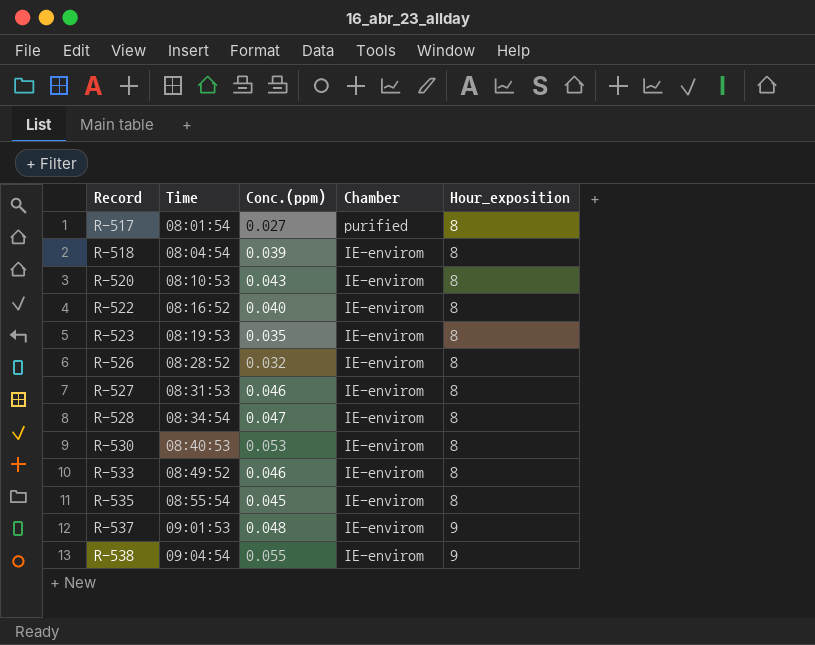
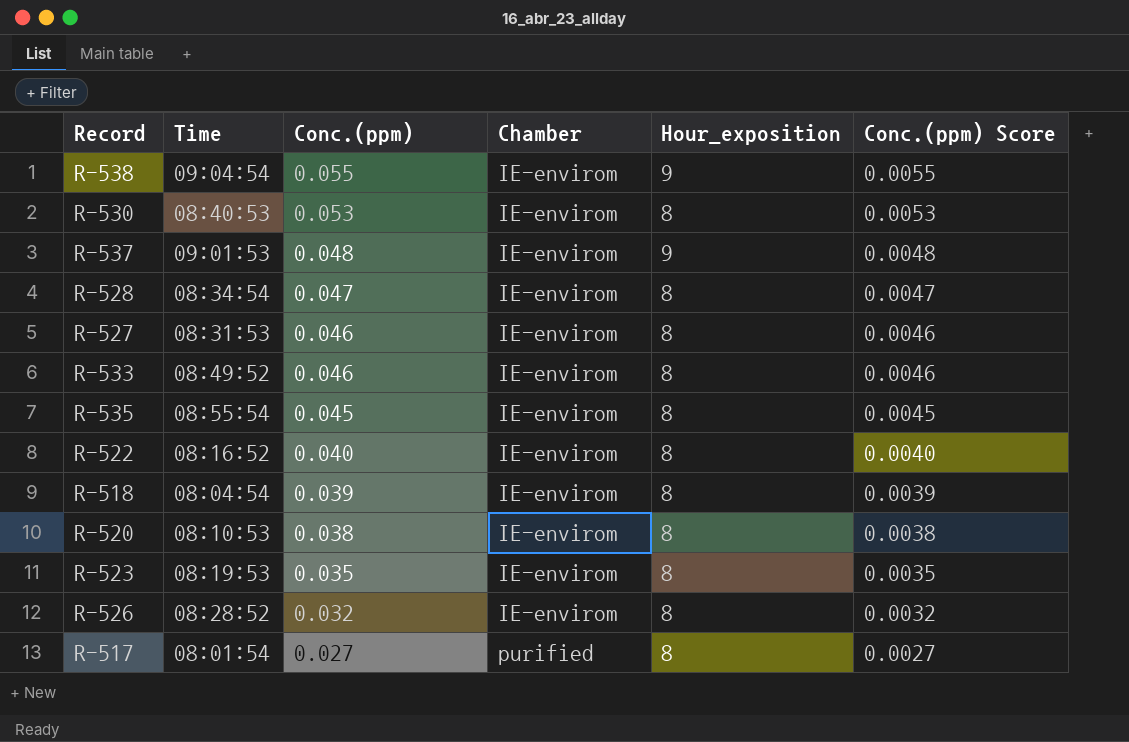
row order: Record ascending -> Conc.(ppm) descending
column Conc.(ppm) Score | formula: none -> [Conc.(ppm)] * 0.1
R-520 | Conc.(ppm): 0.043 -> 0.038

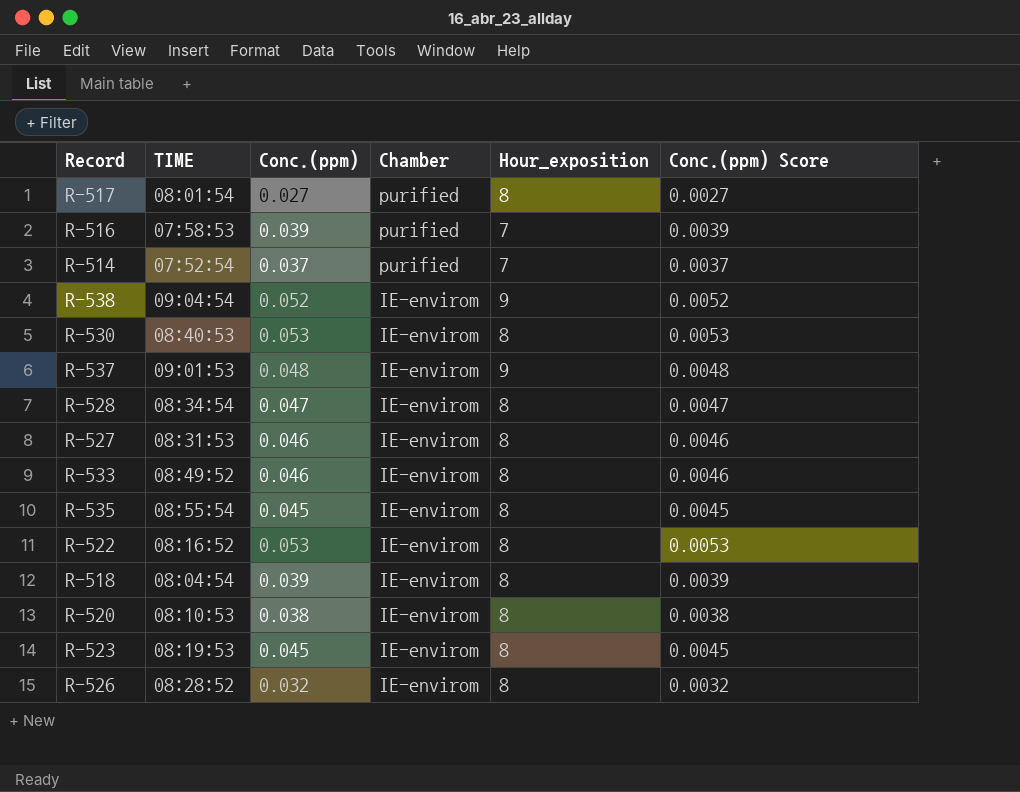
row order: Conc.(ppm) descending -> Chamber descending
column name: Time -> TIME
row R-516: none -> 07:58:53 | 0.039 | purified | 7 | 0.0039
row R-514: none -> 07:52:54 | 0.037 | purified | 7 | 0.0037
R-538 | Conc.(ppm): 0.055 -> 0.052
R-538 | Conc.(ppm) Score: 0.0055 -> 0.0052
R-522 | Conc.(ppm): 0.040 -> 0.053
R-522 | Conc.(ppm) Score: 0.0040 -> 0.0053
R-523 | Conc.(ppm): 0.035 -> 0.045
R-523 | Conc.(ppm) Score: 0.0035 -> 0.0045

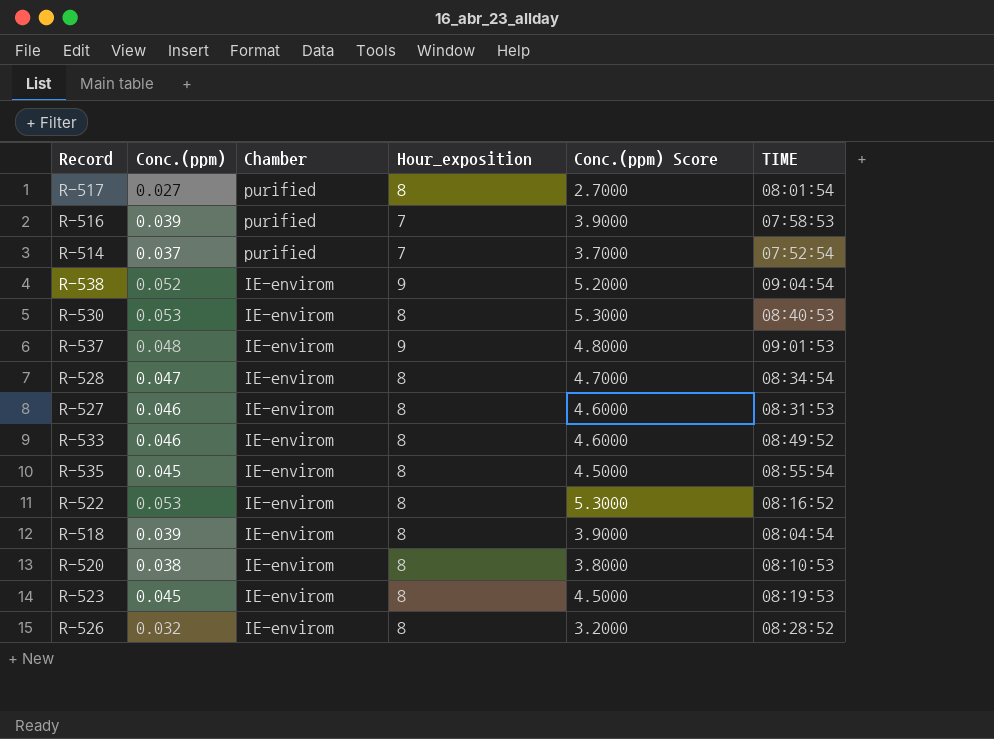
column Conc.(ppm) Score | formula: [Conc.(ppm)] * 0.1 -> [Conc.(ppm)] * 100
column TIME | position: 2 -> 6

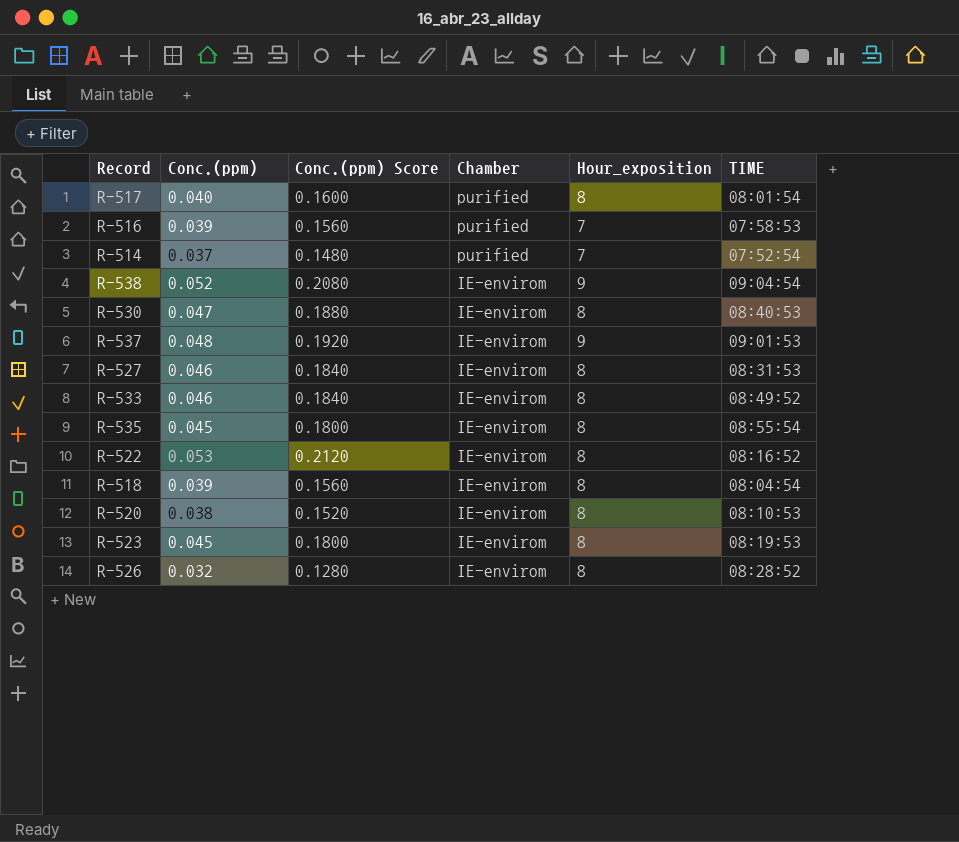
column Conc.(ppm) Score | formula: [Conc.(ppm)] * 100 -> [Conc.(ppm)] * 4
column Conc.(ppm) Score | position: 5 -> 3
row R-528: 0.047 | IE-envirom | 8 | 4.7000 | 08:34:54 -> none
R-517 | Conc.(ppm): 0.027 -> 0.040
R-530 | Conc.(ppm): 0.053 -> 0.047

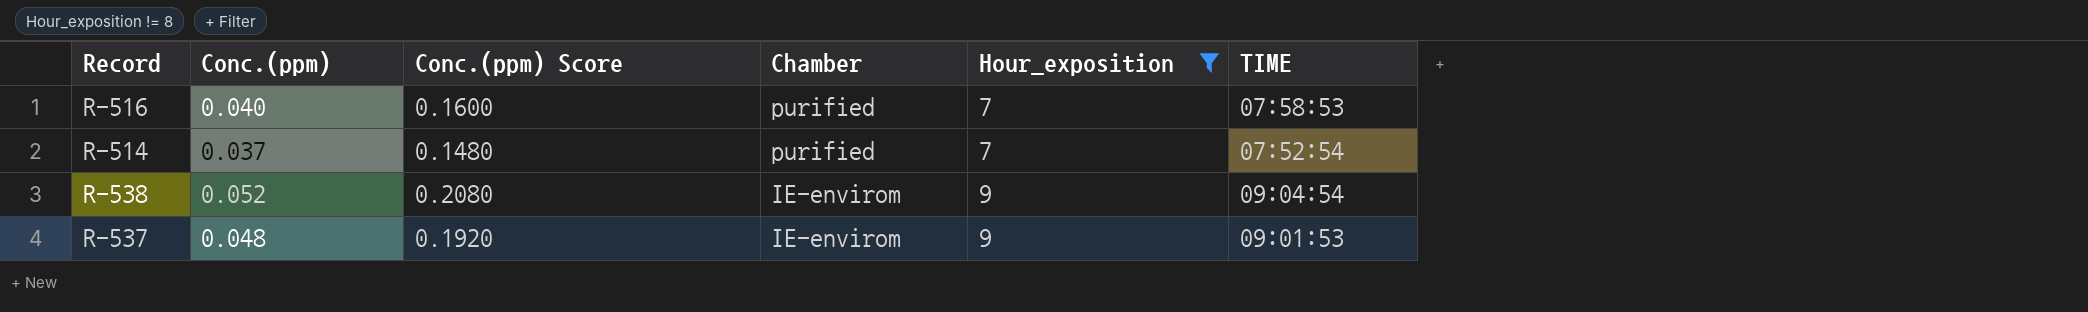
filter: none -> Hour_exposition != 8
R-516 | Conc.(ppm): 0.039 -> 0.040
R-516 | Conc.(ppm) Score: 0.1560 -> 0.1600

